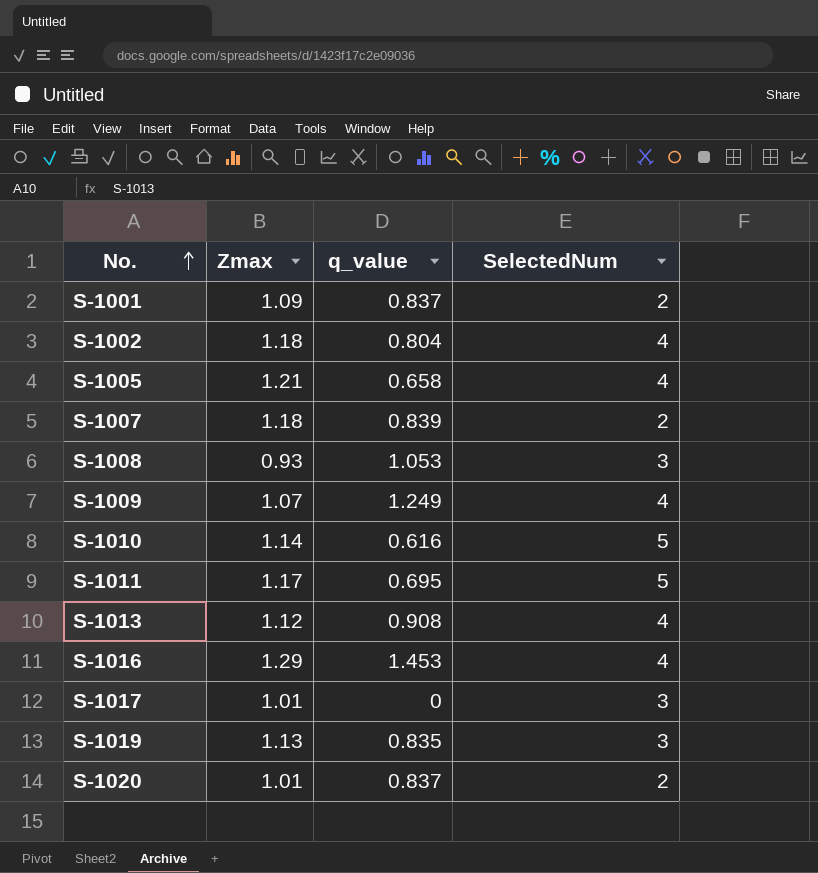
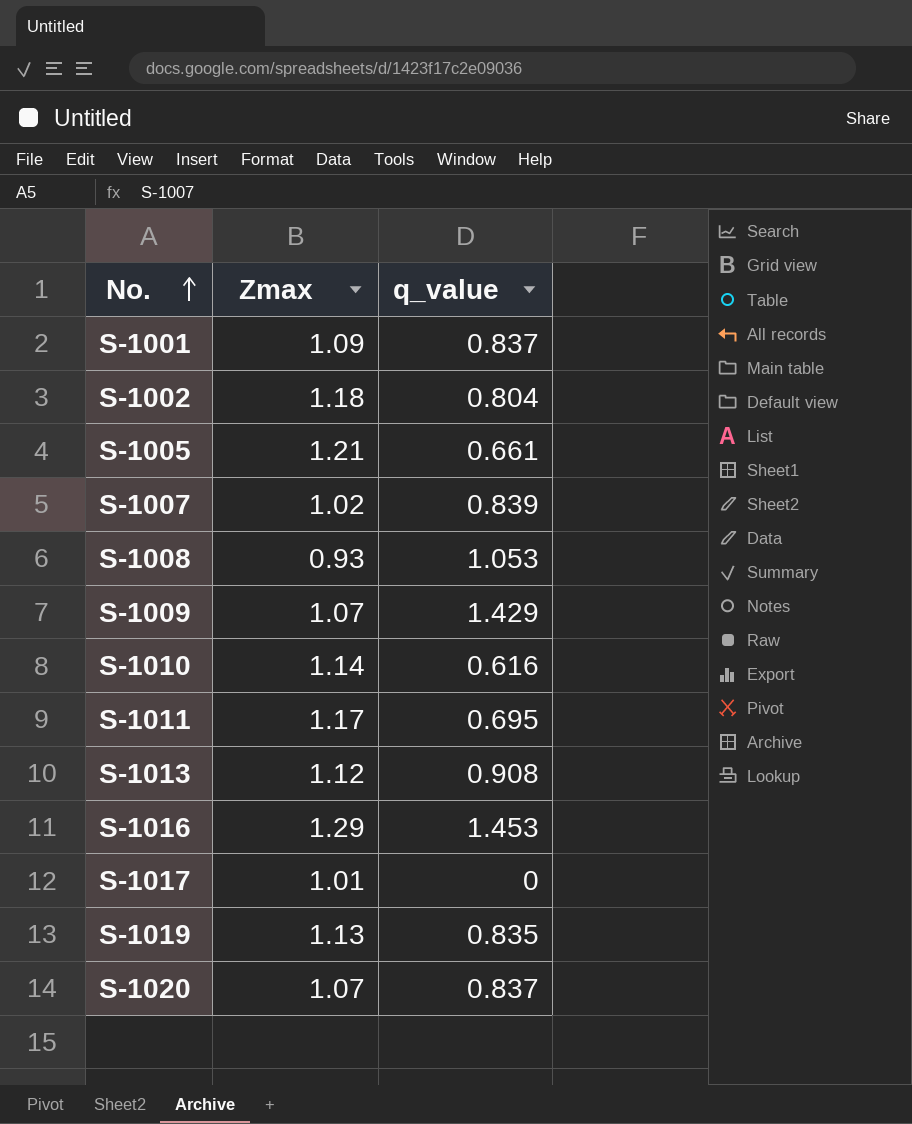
column SelectedNum | position: 4 -> none
S-1005 | q_value: 0.658 -> 0.661
S-1007 | Zmax: 1.18 -> 1.02
S-1009 | q_value: 1.249 -> 1.429
S-1020 | Zmax: 1.01 -> 1.07

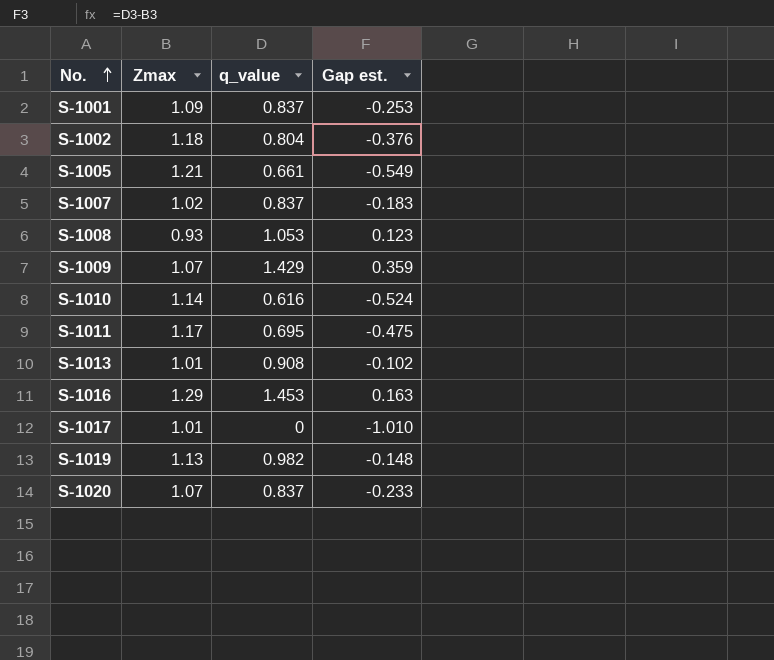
column Gap est. | formula: none -> [q_value] - [Zmax]
S-1007 | q_value: 0.839 -> 0.837
S-1013 | Zmax: 1.12 -> 1.01
S-1019 | q_value: 0.835 -> 0.982

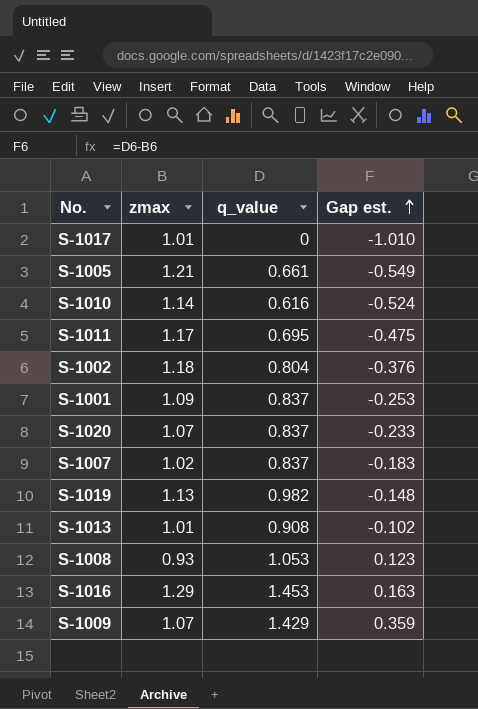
row order: No. ascending -> Gap est. ascending
column name: Zmax -> zmax

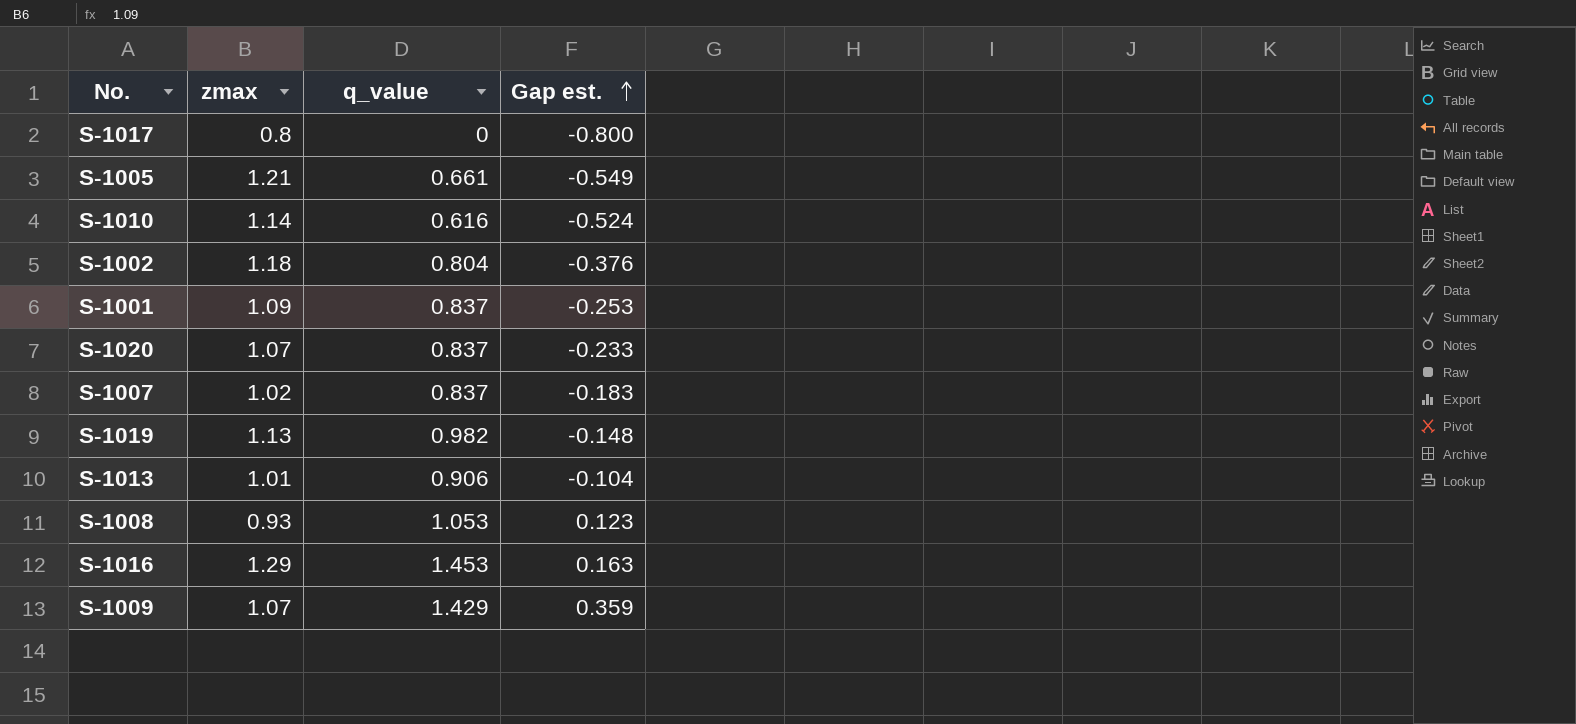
row S-1011: 1.17 | 0.695 | -0.475 -> none
S-1017 | zmax: 1.01 -> 0.8
S-1017 | Gap est.: -1.010 -> -0.800
S-1013 | q_value: 0.908 -> 0.906
S-1013 | Gap est.: -0.102 -> -0.104

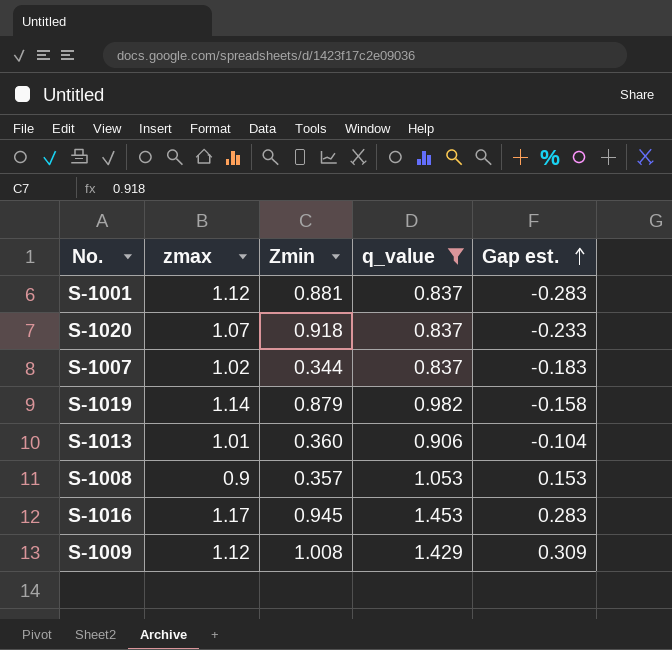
filter: none -> q_value >= 0.837
column Zmin | position: none -> 3
S-1001 | zmax: 1.09 -> 1.12
S-1001 | Gap est.: -0.253 -> -0.283
S-1019 | zmax: 1.13 -> 1.14
S-1019 | Gap est.: -0.148 -> -0.158
S-1008 | zmax: 0.93 -> 0.9
S-1008 | Gap est.: 0.123 -> 0.153
S-1016 | zmax: 1.29 -> 1.17
S-1016 | Gap est.: 0.163 -> 0.283
S-1009 | zmax: 1.07 -> 1.12
S-1009 | Gap est.: 0.359 -> 0.309

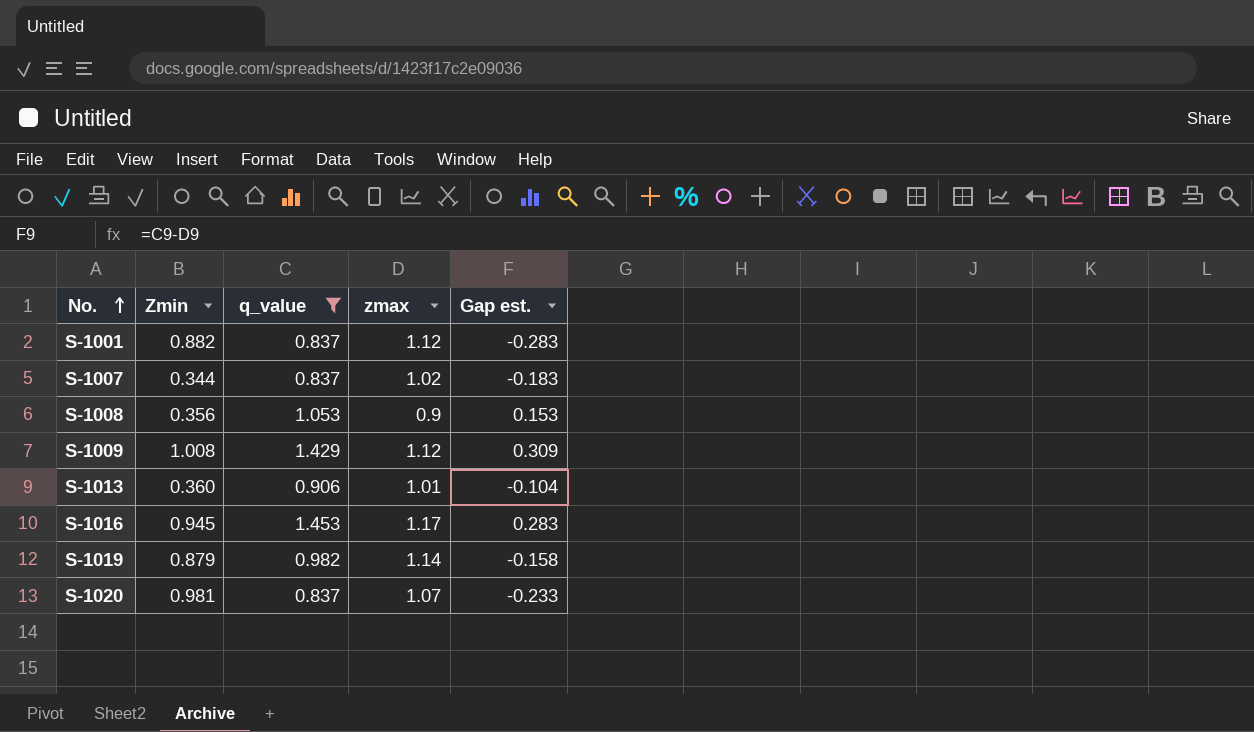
row order: Gap est. ascending -> No. ascending
column zmax | position: 2 -> 4
S-1001 | Zmin: 0.881 -> 0.882
S-1008 | Zmin: 0.357 -> 0.356
S-1020 | Zmin: 0.918 -> 0.981

